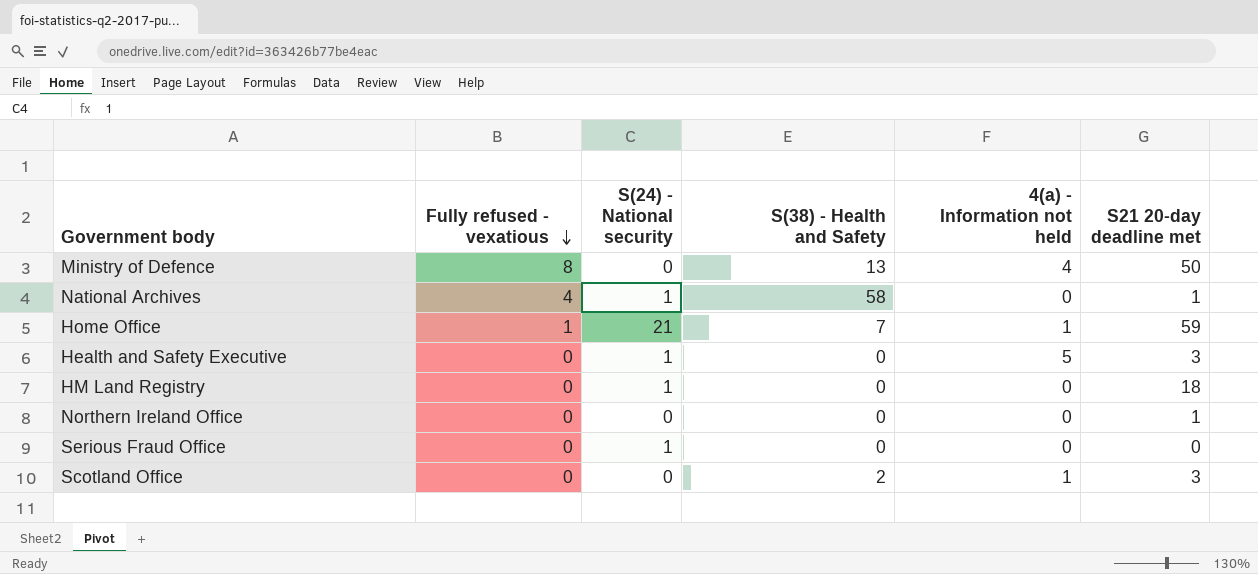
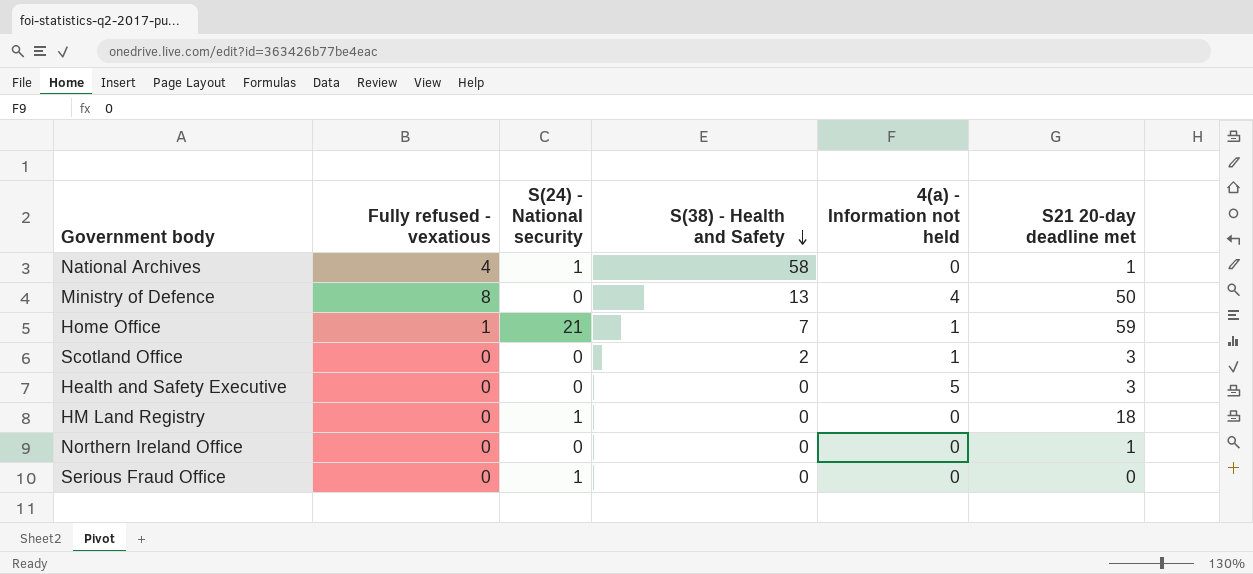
row order: Fully refused - vexatious descending -> S(38) - Health and Safety descending
Health and Safety Executive | S(24) - National security: 1 -> 0

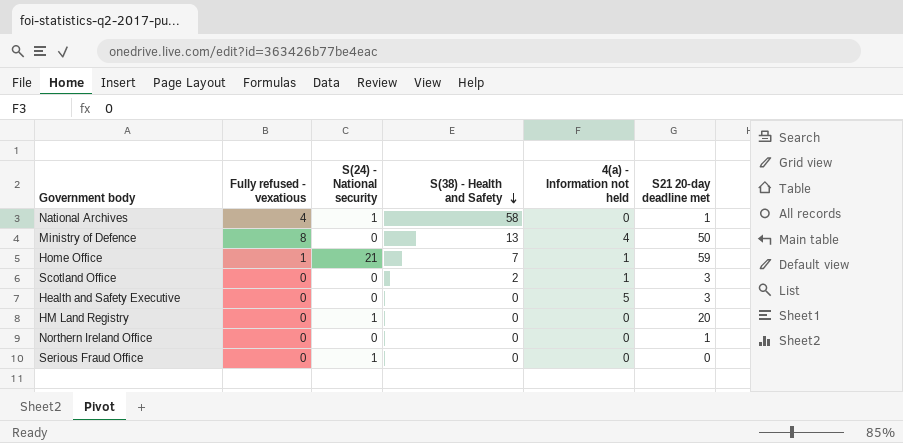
HM Land Registry | S21 20-day deadline met: 18 -> 20

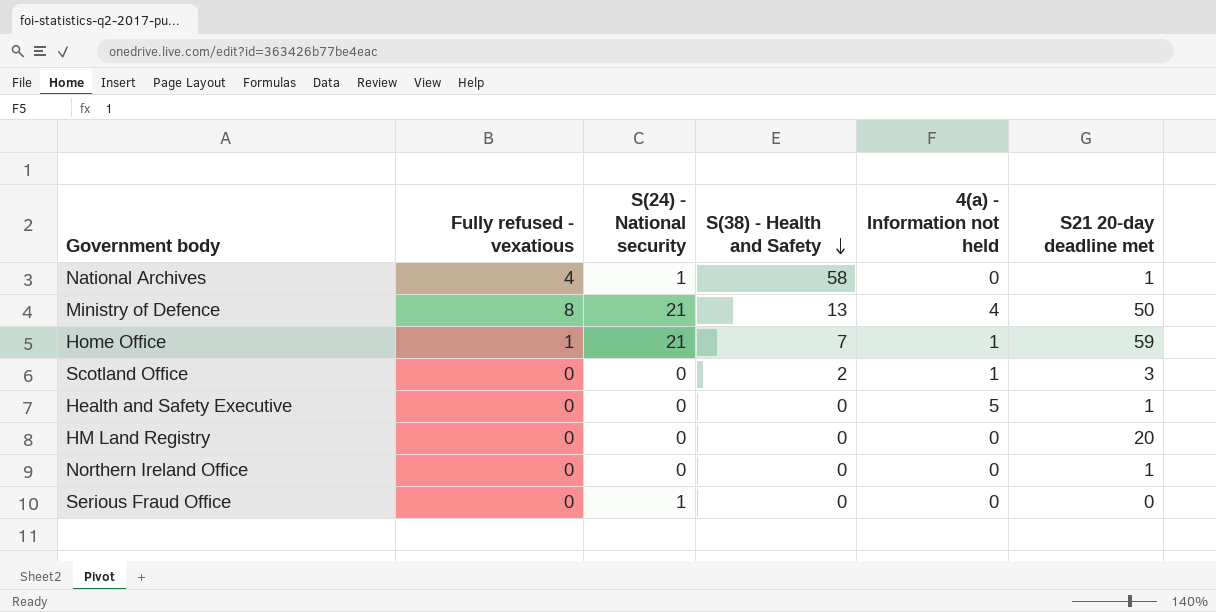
Ministry of Defence | S(24) - National security: 0 -> 21
Health and Safety Executive | S21 20-day deadline met: 3 -> 1
HM Land Registry | S(24) - National security: 1 -> 0

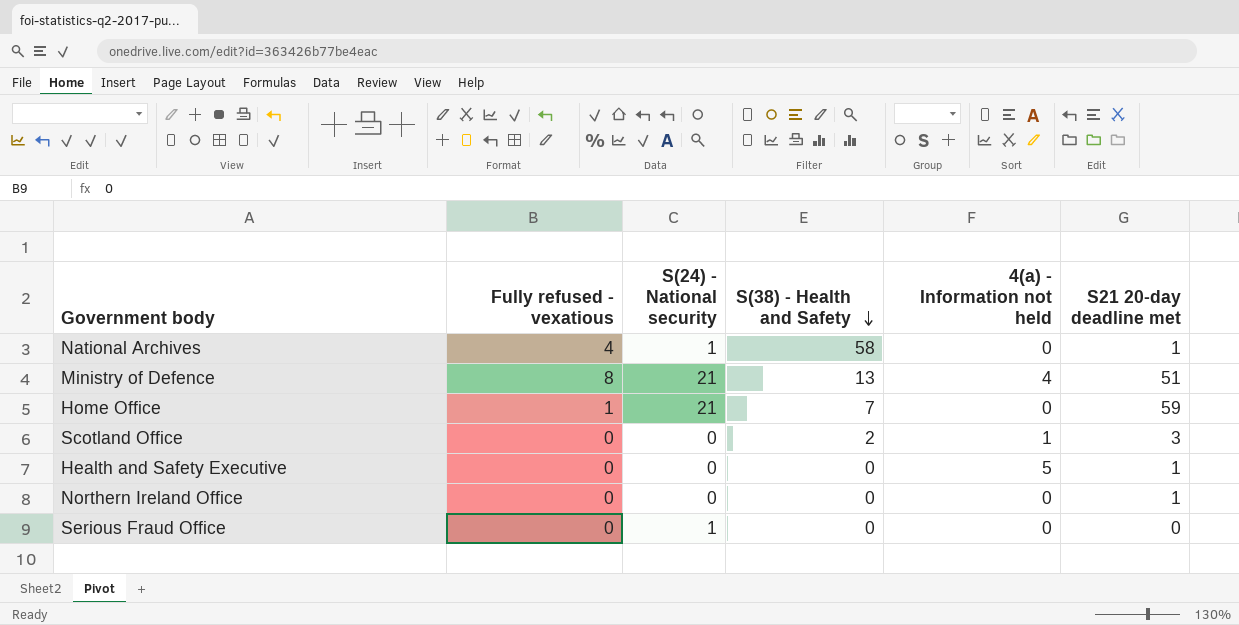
row HM Land Registry: 0 | 0 | 0 | 0 | 20 -> none
Ministry of Defence | S21 20-day deadline met: 50 -> 51
Home Office | 4(a) - Information not held: 1 -> 0

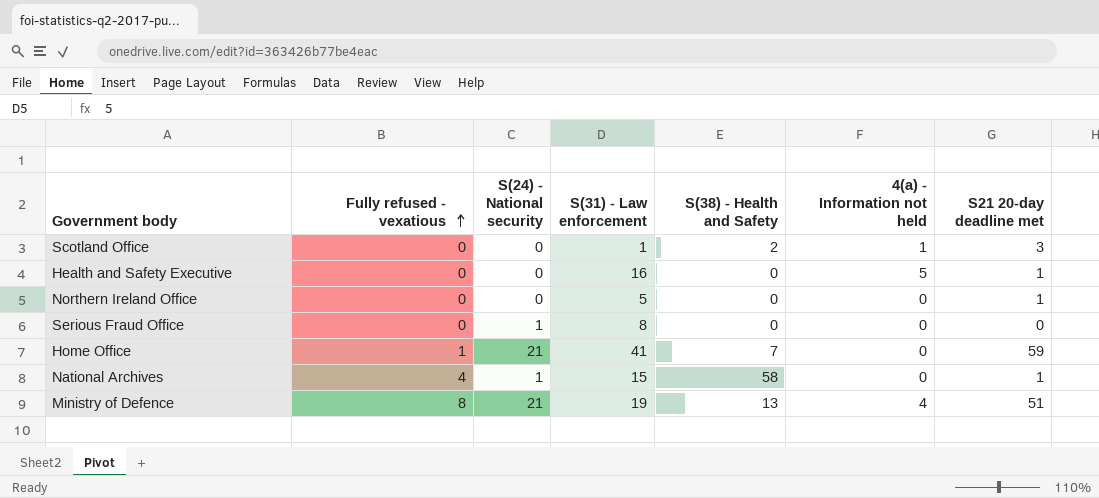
row order: S(38) - Health and Safety descending -> Fully refused - vexatious ascending
column S(31) - Law enforcement | position: none -> 4

